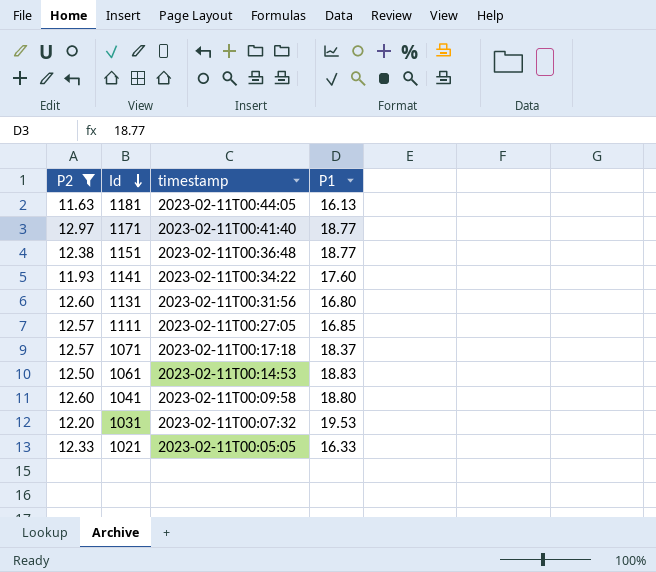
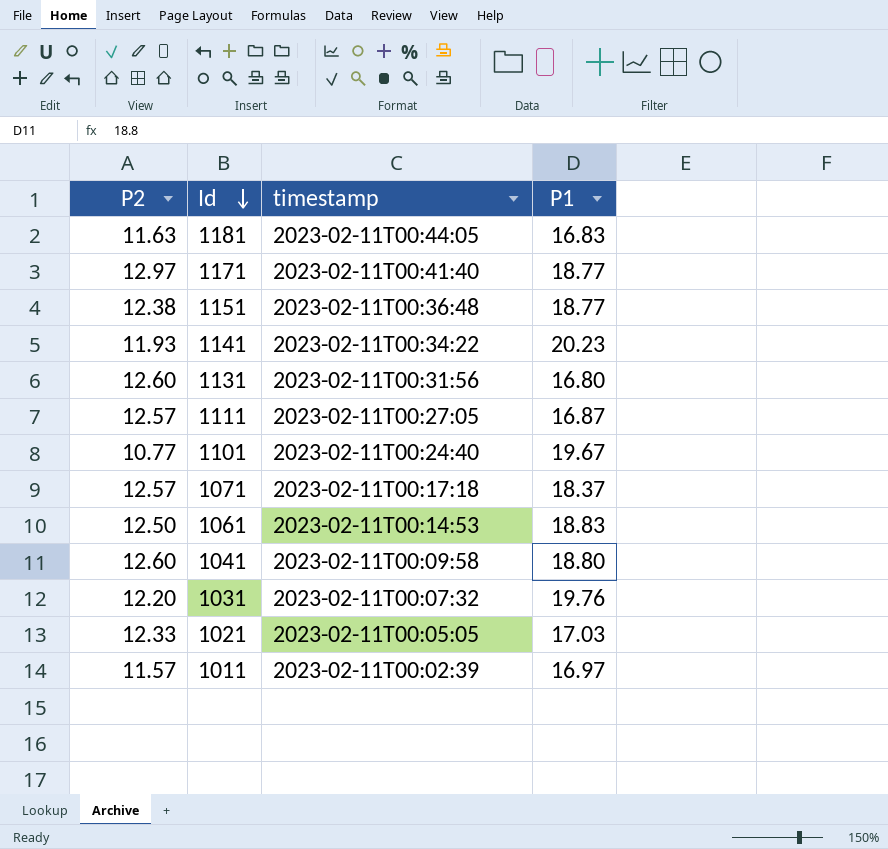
filter: P2 >= 11.63 -> none
1181 | P1: 16.13 -> 16.83
1141 | P1: 17.60 -> 20.23
1111 | P1: 16.85 -> 16.87
1031 | P1: 19.53 -> 19.76
1021 | P1: 16.33 -> 17.03

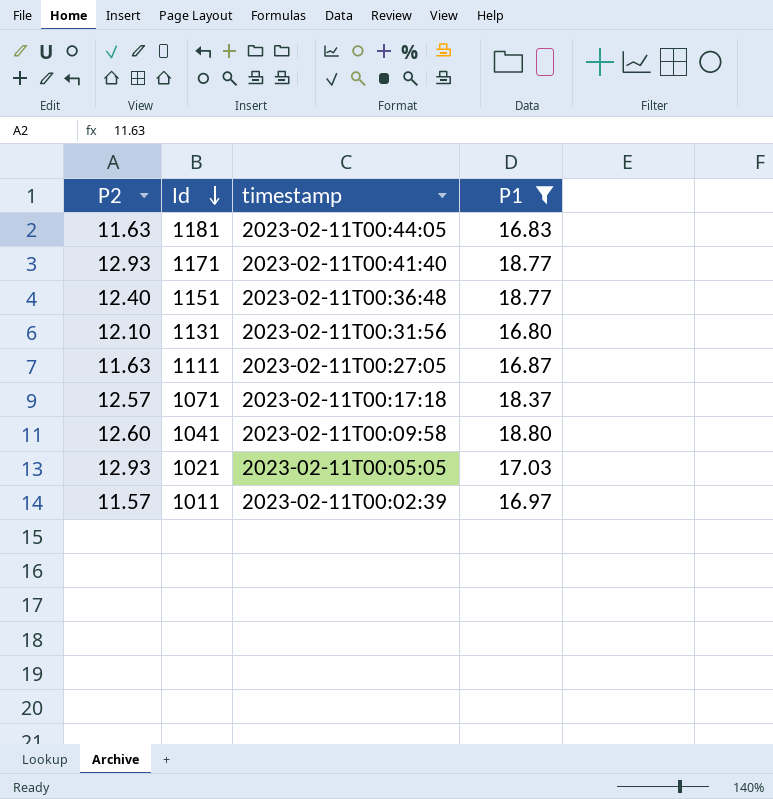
filter: none -> P1 <= 18.80
1171 | P2: 12.97 -> 12.93
1151 | P2: 12.38 -> 12.40
1131 | P2: 12.60 -> 12.10
1111 | P2: 12.57 -> 11.63
1021 | P2: 12.33 -> 12.93

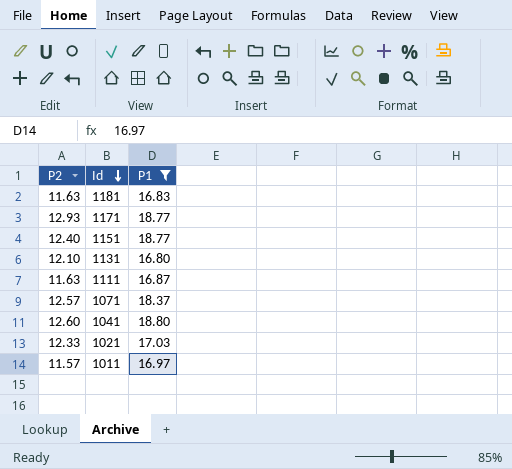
column timestamp | position: 3 -> none
1021 | P2: 12.93 -> 12.33

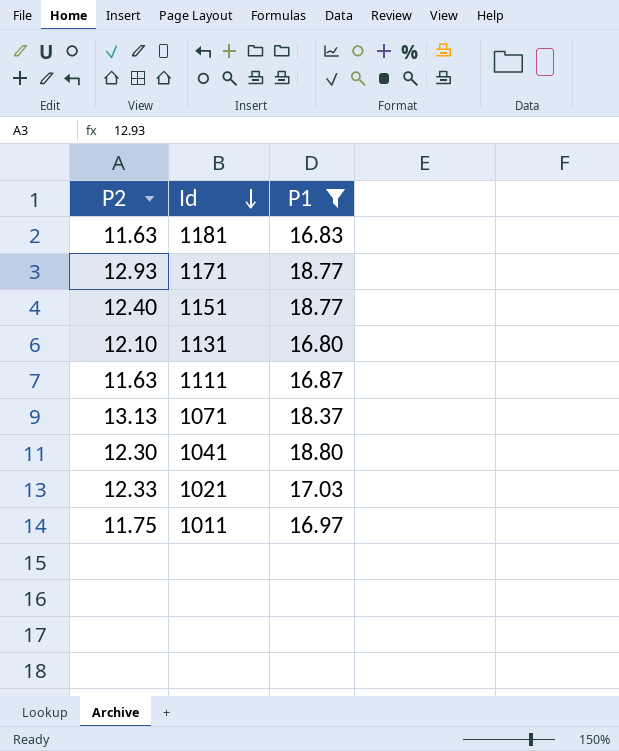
1071 | P2: 12.57 -> 13.13
1041 | P2: 12.60 -> 12.30
1011 | P2: 11.57 -> 11.75

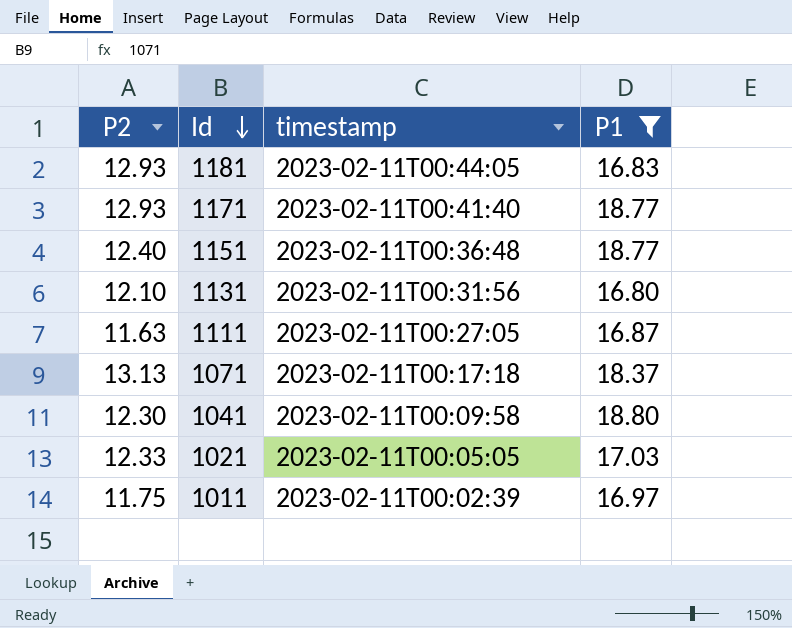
column timestamp | position: none -> 3
1181 | P2: 11.63 -> 12.93

